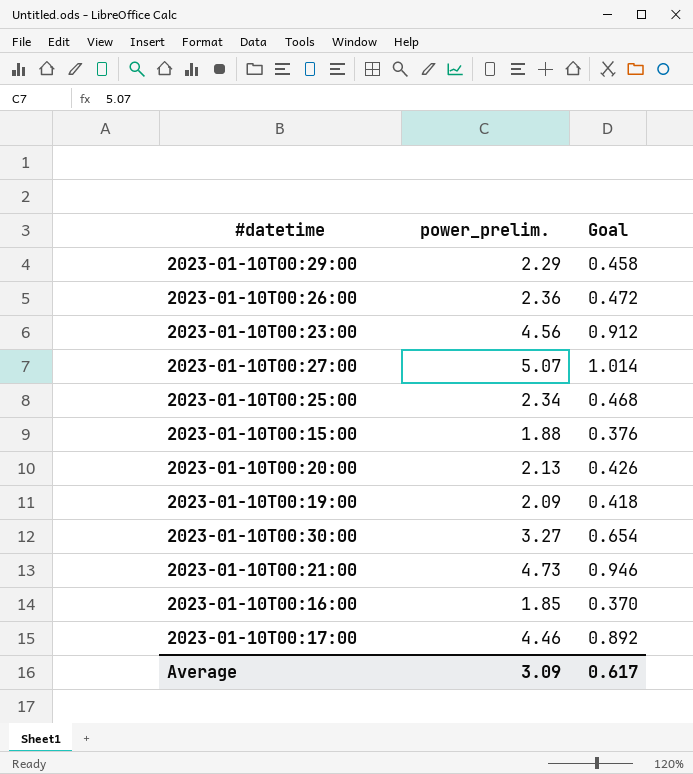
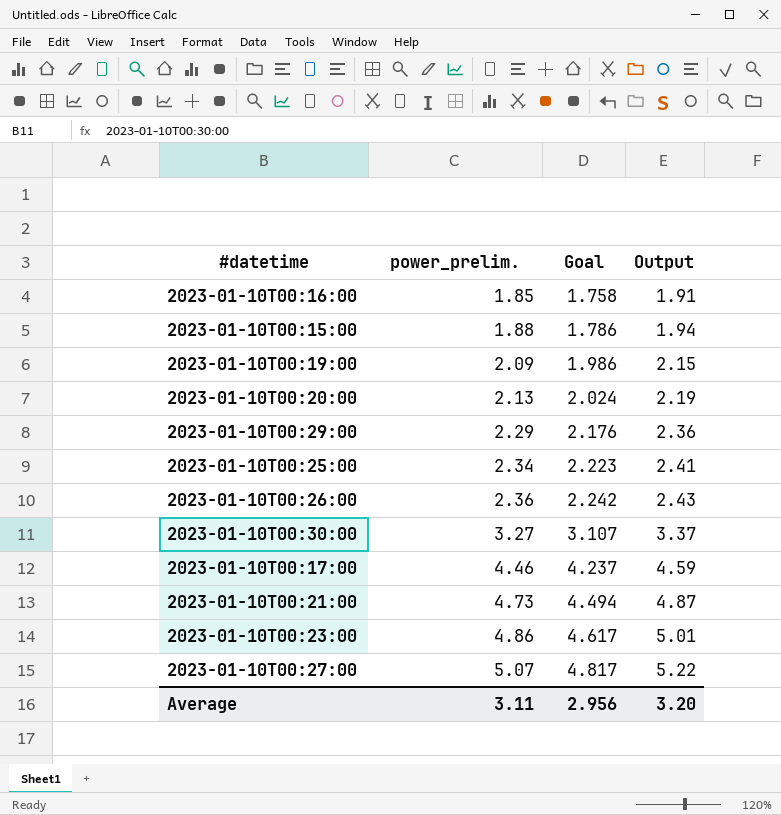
row order: none -> power_prelim. ascending
column Goal | formula: [power_prelim.] * 0.2 -> [power_prelim.] * 0.95
column Output | formula: none -> [power_prelim.] * 1.03
2023-01-10T00:23:00 | power_prelim.: 4.56 -> 4.86
Average | power_prelim.: 3.09 -> 3.11
Average | Goal: 0.617 -> 2.956

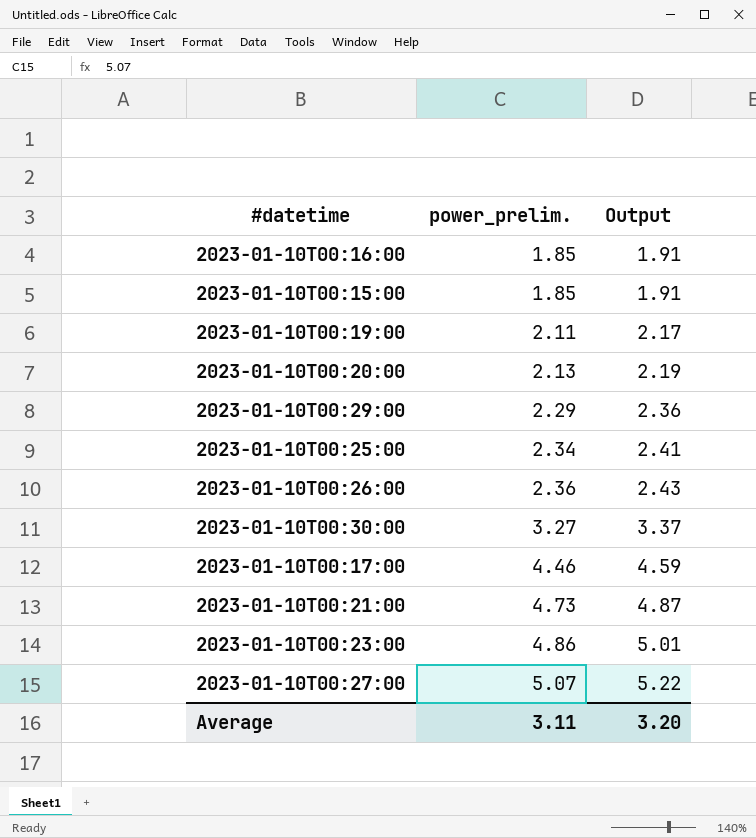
column Goal | formula: [power_prelim.] * 0.95 -> none
2023-01-10T00:15:00 | power_prelim.: 1.88 -> 1.85
2023-01-10T00:15:00 | Output: 1.94 -> 1.91
2023-01-10T00:19:00 | power_prelim.: 2.09 -> 2.11
2023-01-10T00:19:00 | Output: 2.15 -> 2.17

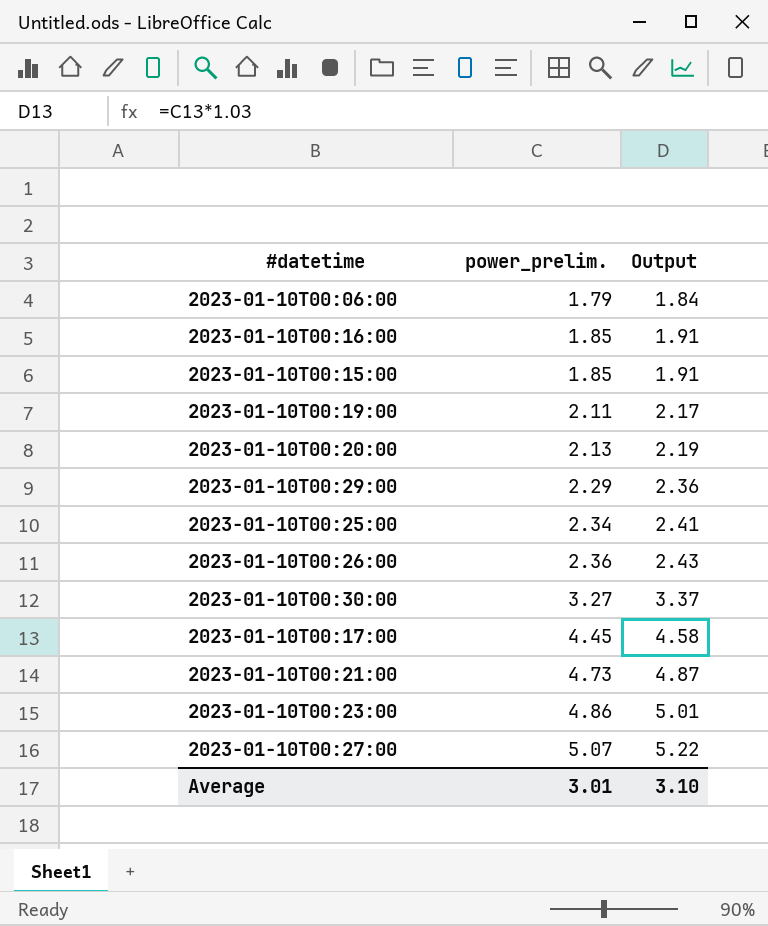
row 2023-01-10T00:06:00: none -> 1.79 | 1.84
2023-01-10T00:17:00 | power_prelim.: 4.46 -> 4.45
2023-01-10T00:17:00 | Output: 4.59 -> 4.58
Average | power_prelim.: 3.11 -> 3.01
Average | Output: 3.20 -> 3.10

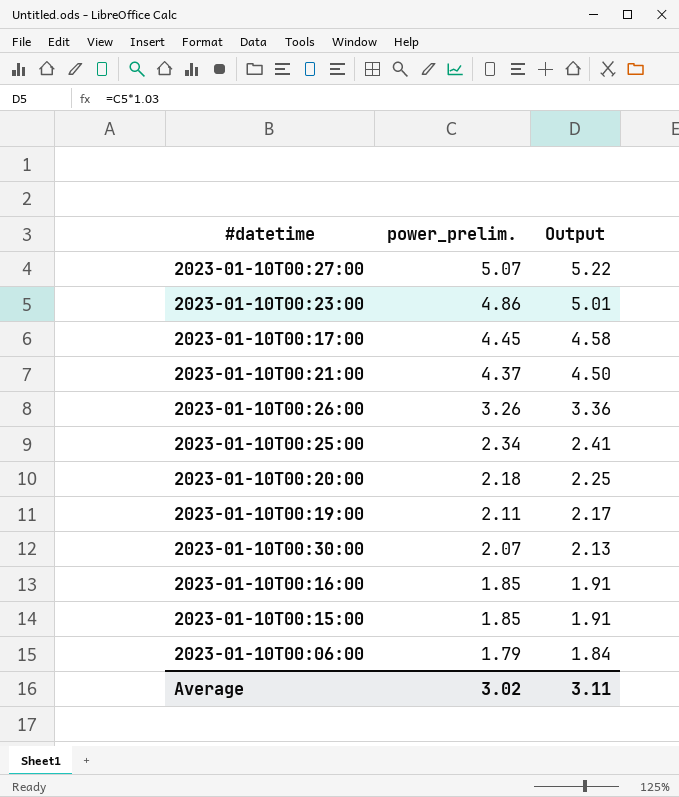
row order: power_prelim. ascending -> power_prelim. descending
row 2023-01-10T00:29:00: 2.29 | 2.36 -> none
2023-01-10T00:21:00 | power_prelim.: 4.73 -> 4.37
2023-01-10T00:21:00 | Output: 4.87 -> 4.50
2023-01-10T00:26:00 | power_prelim.: 2.36 -> 3.26
2023-01-10T00:26:00 | Output: 2.43 -> 3.36
2023-01-10T00:20:00 | power_prelim.: 2.13 -> 2.18
2023-01-10T00:20:00 | Output: 2.19 -> 2.25
2023-01-10T00:30:00 | power_prelim.: 3.27 -> 2.07
2023-01-10T00:30:00 | Output: 3.37 -> 2.13
Average | power_prelim.: 3.01 -> 3.02
Average | Output: 3.10 -> 3.11

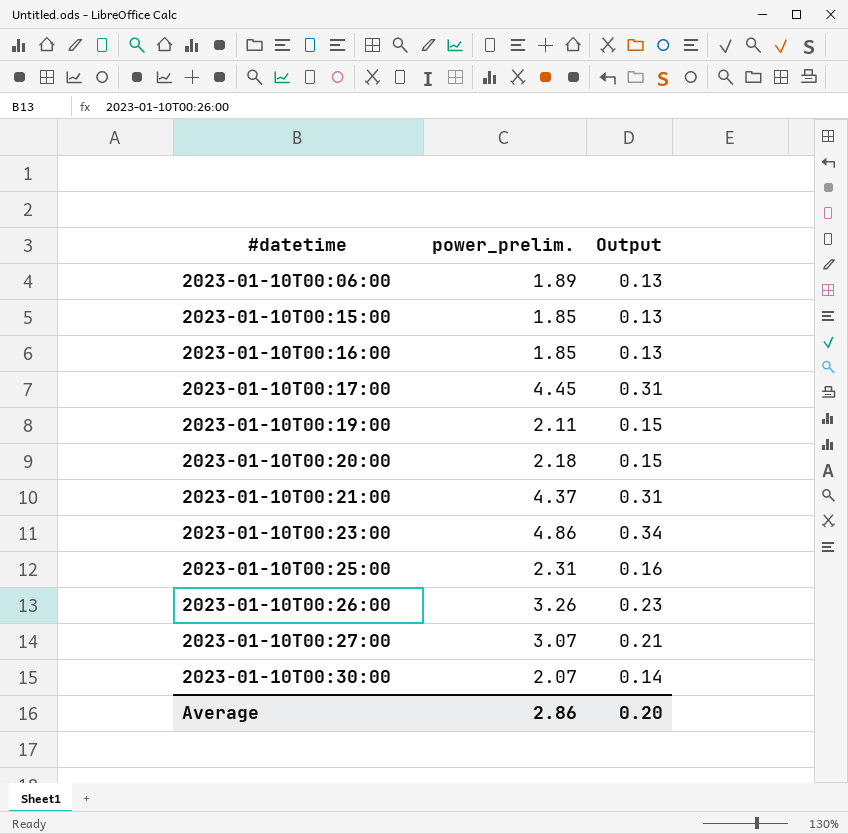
row order: power_prelim. descending -> #datetime ascending
column Output | formula: [power_prelim.] * 1.03 -> [power_prelim.] * 0.07
2023-01-10T00:06:00 | power_prelim.: 1.79 -> 1.89
2023-01-10T00:25:00 | power_prelim.: 2.34 -> 2.31
2023-01-10T00:27:00 | power_prelim.: 5.07 -> 3.07
Average | power_prelim.: 3.02 -> 2.86
Average | Output: 3.11 -> 0.20

